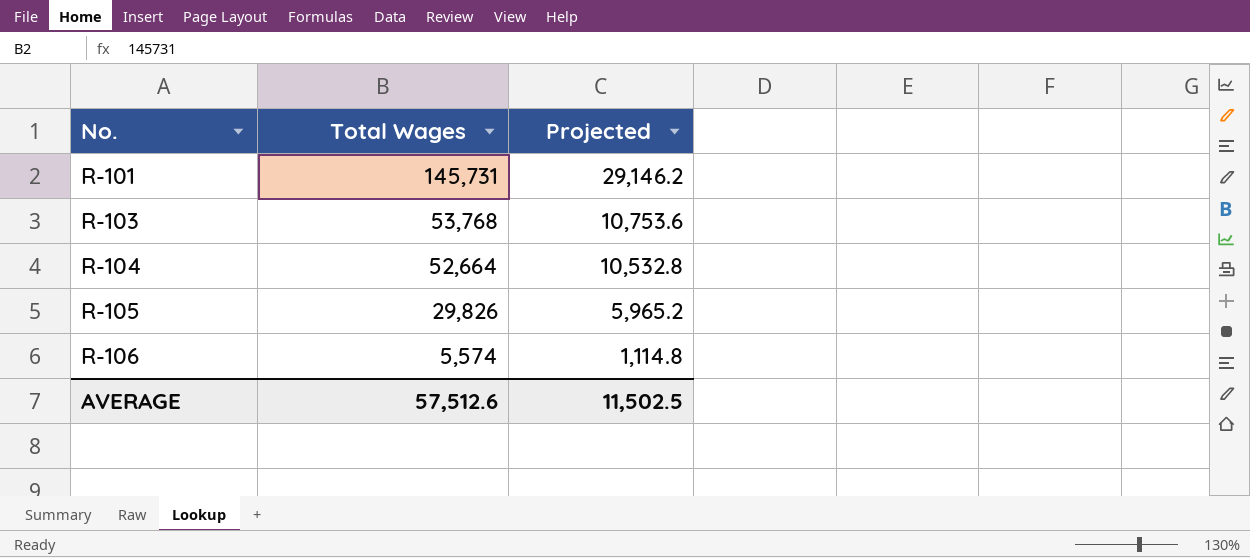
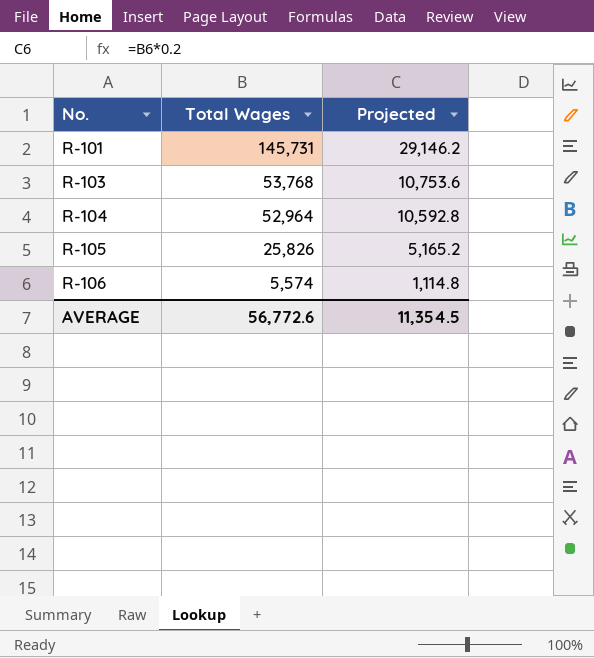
R-104 | Total Wages: 52,664 -> 52,964
R-104 | Projected: 10,532.8 -> 10,592.8
R-105 | Total Wages: 29,826 -> 25,826
R-105 | Projected: 5,965.2 -> 5,165.2
AVERAGE | Total Wages: 57,512.6 -> 56,772.6
AVERAGE | Projected: 11,502.5 -> 11,354.5

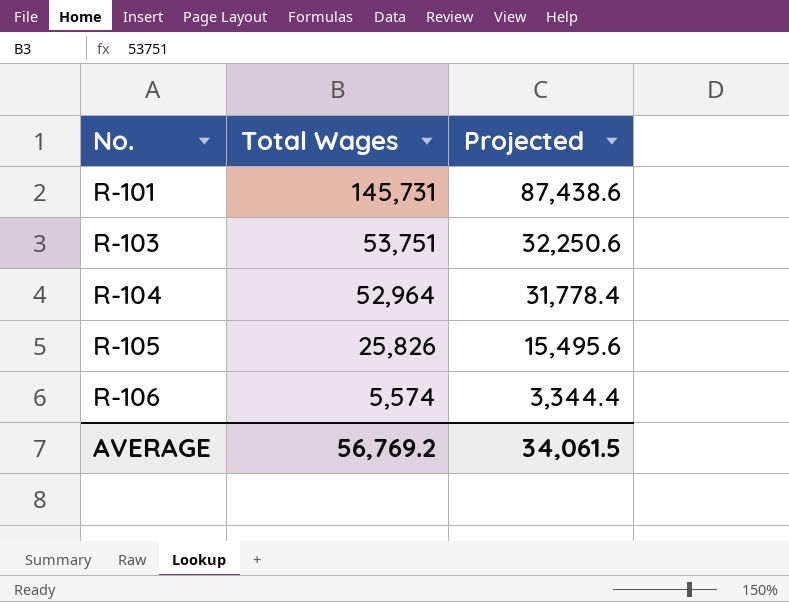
column Projected | formula: [Total Wages] * 0.2 -> [Total Wages] * 0.6
R-103 | Total Wages: 53,768 -> 53,751
AVERAGE | Total Wages: 56,772.6 -> 56,769.2
AVERAGE | Projected: 11,354.5 -> 34,061.5

